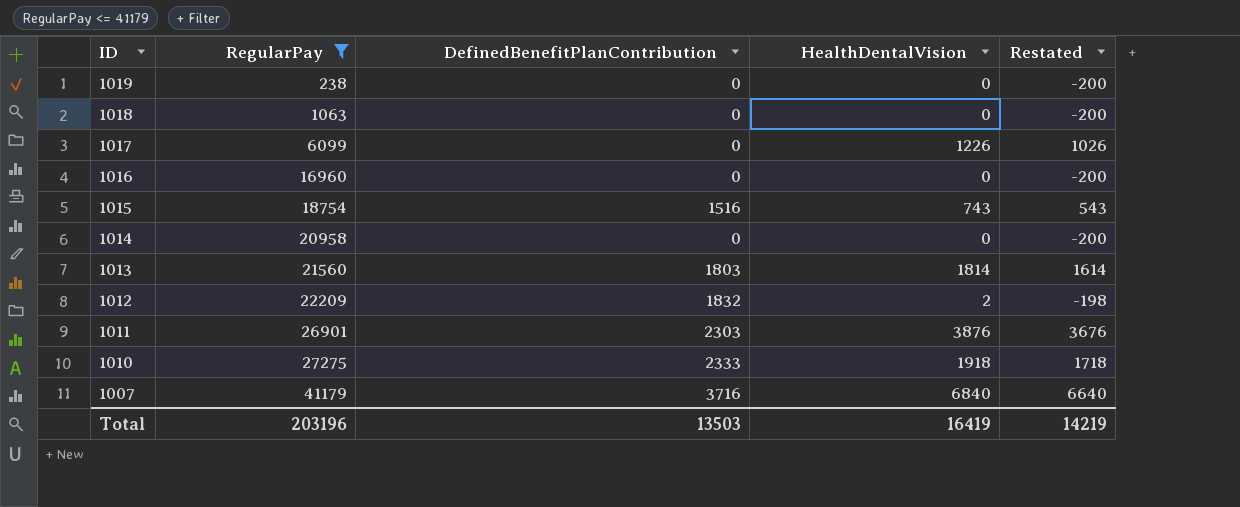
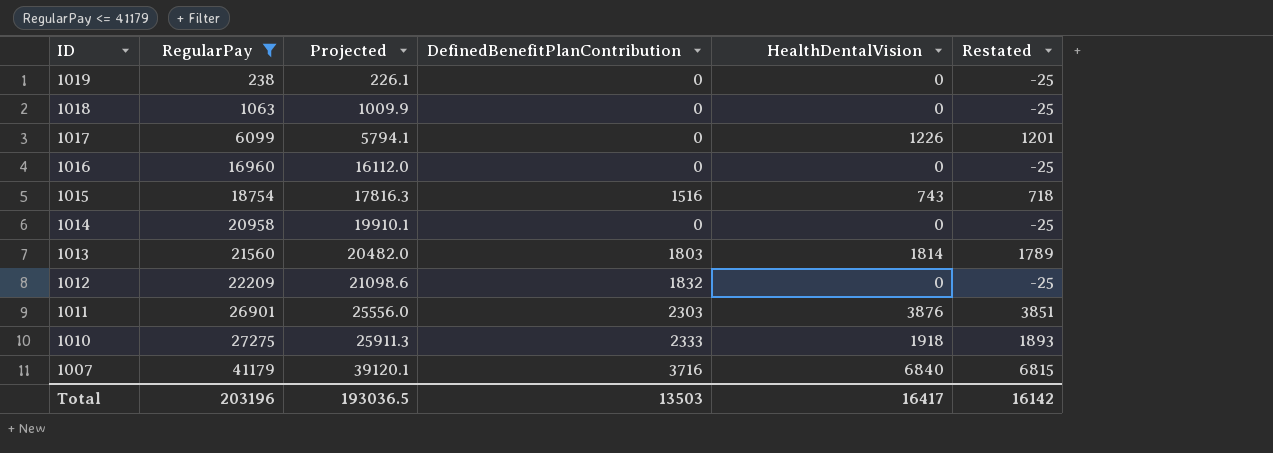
column Projected | formula: none -> [RegularPay] * 0.95
column Restated | formula: [HealthDentalVision] - 200 -> [HealthDentalVision] - 25
1012 | HealthDentalVision: 2 -> 0
Total | HealthDentalVision: 16419 -> 16417
Total | Restated: 14219 -> 16142

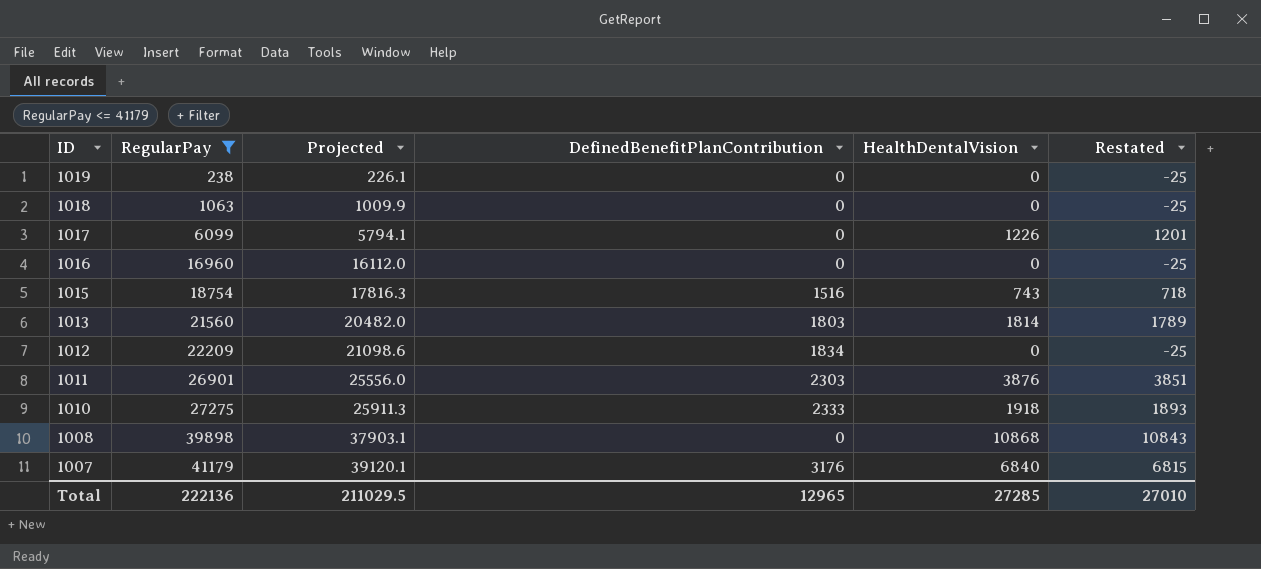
row 1014: 20958 | 19910.1 | 0 | 0 | -25 -> none
1012 | DefinedBenefitPlanContribution: 1832 -> 1834
row 1008: none -> 39898 | 37903.1 | 0 | 10868 | 10843
1007 | DefinedBenefitPlanContribution: 3716 -> 3176
Total | RegularPay: 203196 -> 222136
Total | Projected: 193036.5 -> 211029.5
Total | DefinedBenefitPlanContribution: 13503 -> 12965
Total | HealthDentalVision: 16417 -> 27285
Total | Restated: 16142 -> 27010

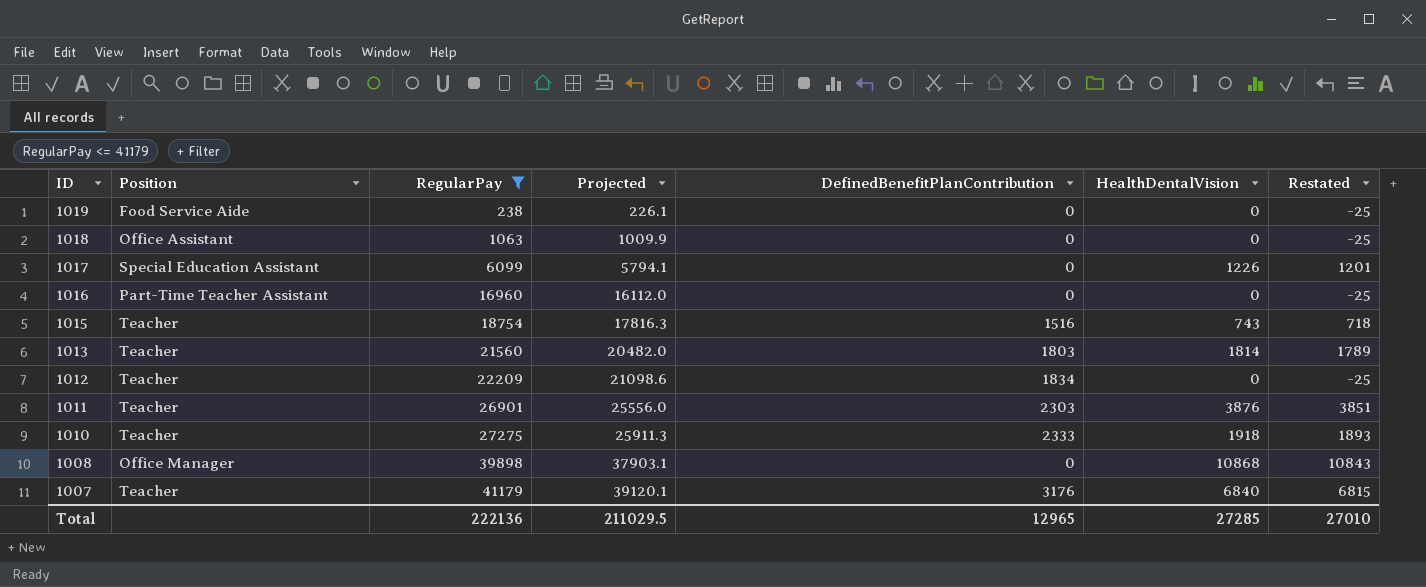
column Position | position: none -> 2

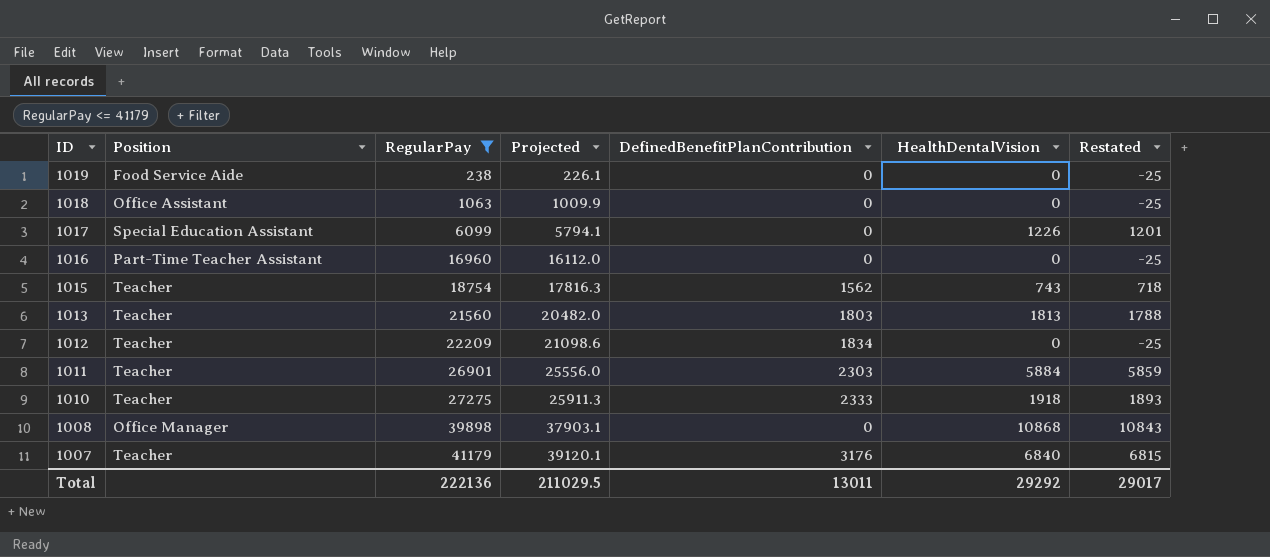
1015 | DefinedBenefitPlanContribution: 1516 -> 1562
1013 | HealthDentalVision: 1814 -> 1813
1013 | Restated: 1789 -> 1788
1011 | HealthDentalVision: 3876 -> 5884
1011 | Restated: 3851 -> 5859
Total | DefinedBenefitPlanContribution: 12965 -> 13011
Total | HealthDentalVision: 27285 -> 29292
Total | Restated: 27010 -> 29017

